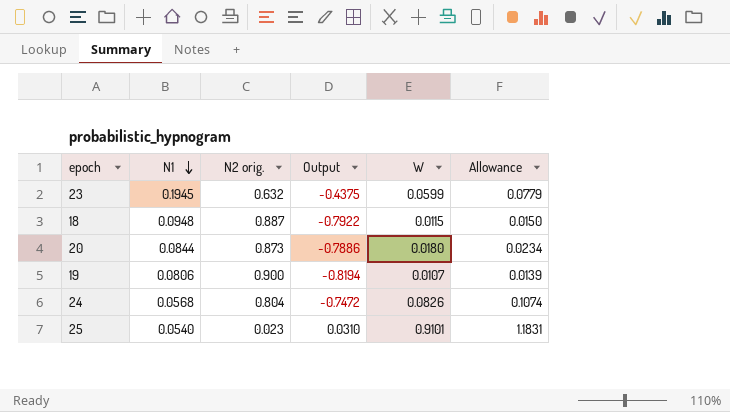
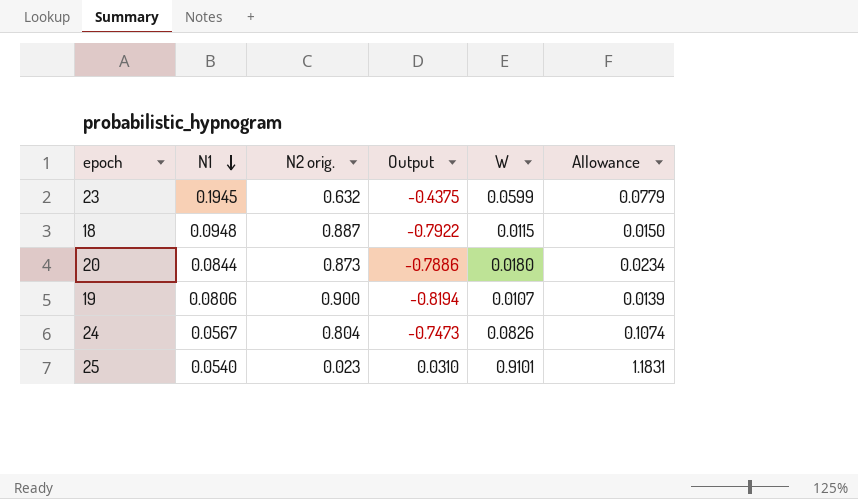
24 | N1: 0.0568 -> 0.0567
24 | Output: -0.7472 -> -0.7473

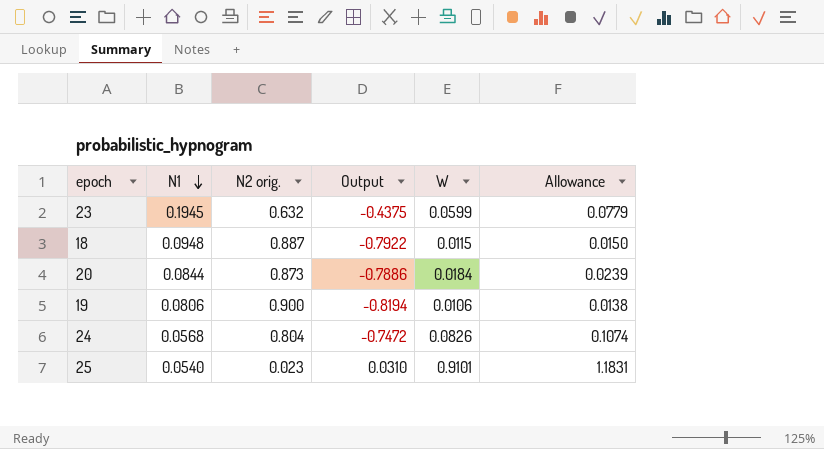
20 | W: 0.0180 -> 0.0184
20 | Allowance: 0.0234 -> 0.0239
19 | W: 0.0107 -> 0.0106
19 | Allowance: 0.0139 -> 0.0138
24 | N1: 0.0567 -> 0.0568
24 | Output: -0.7473 -> -0.7472

